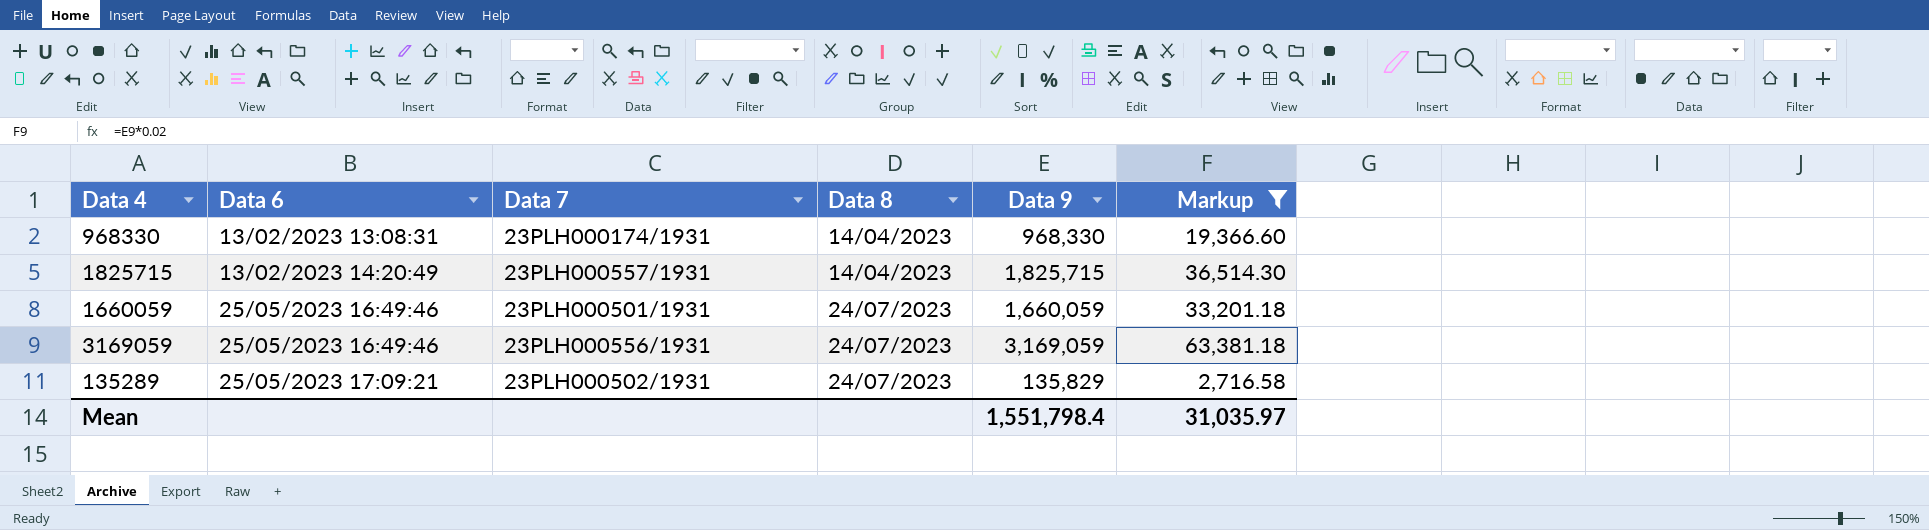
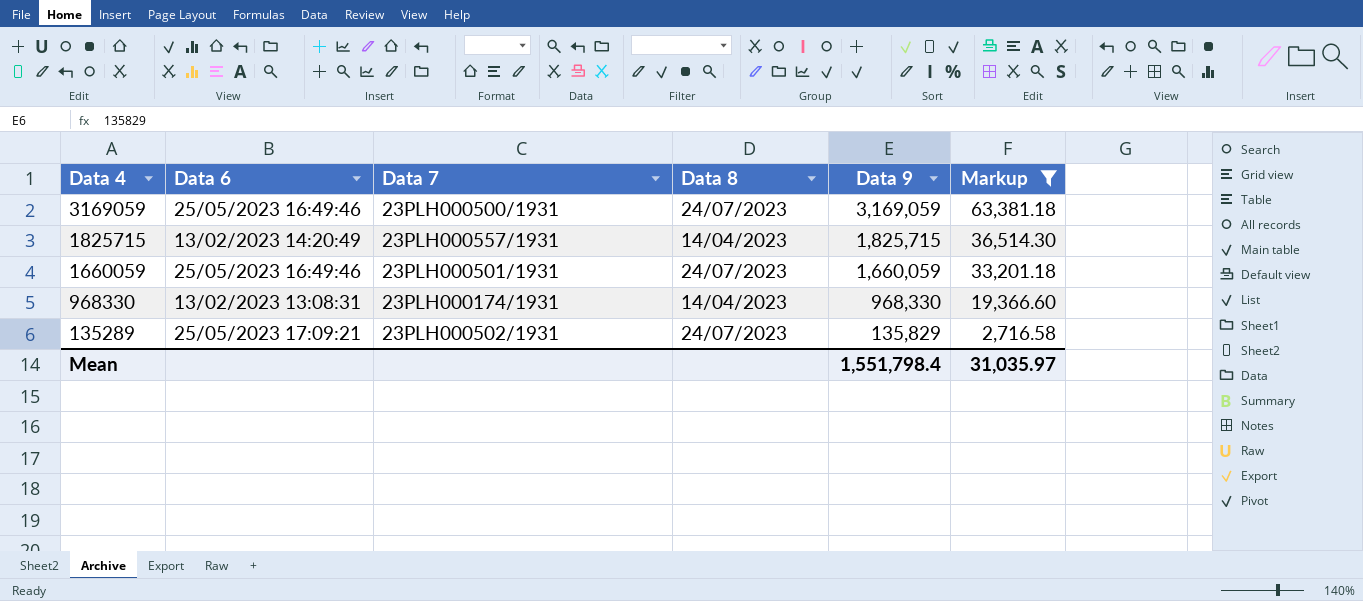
row order: Data 6 ascending -> Data 4 descending
3169059 | Data 7: 23PLH000556/1931 -> 23PLH000500/1931

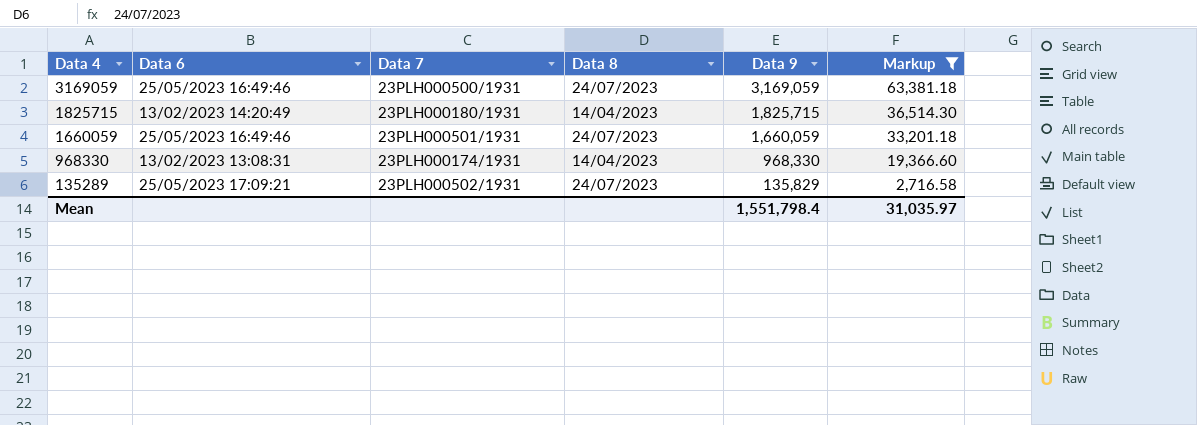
1825715 | Data 7: 23PLH000557/1931 -> 23PLH000180/1931

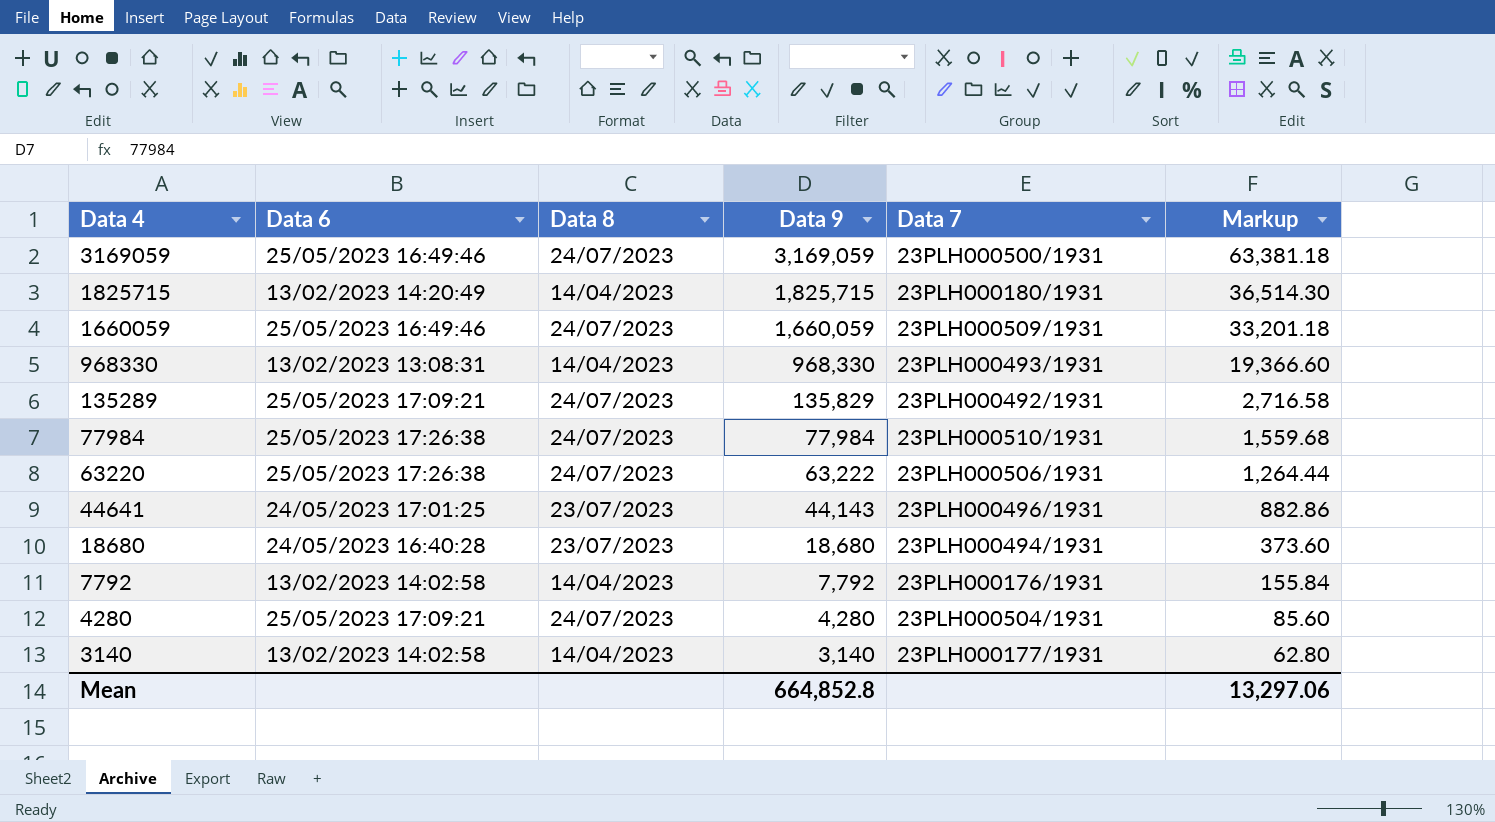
filter: Markup >= 2,716.58 -> none
column Data 7 | position: 3 -> 5
1660059 | Data 7: 23PLH000501/1931 -> 23PLH000509/1931
968330 | Data 7: 23PLH000174/1931 -> 23PLH000493/1931
135289 | Data 7: 23PLH000502/1931 -> 23PLH000492/1931
Mean | Data 9: 1,551,798.4 -> 664,852.8
Mean | Markup: 31,035.97 -> 13,297.06

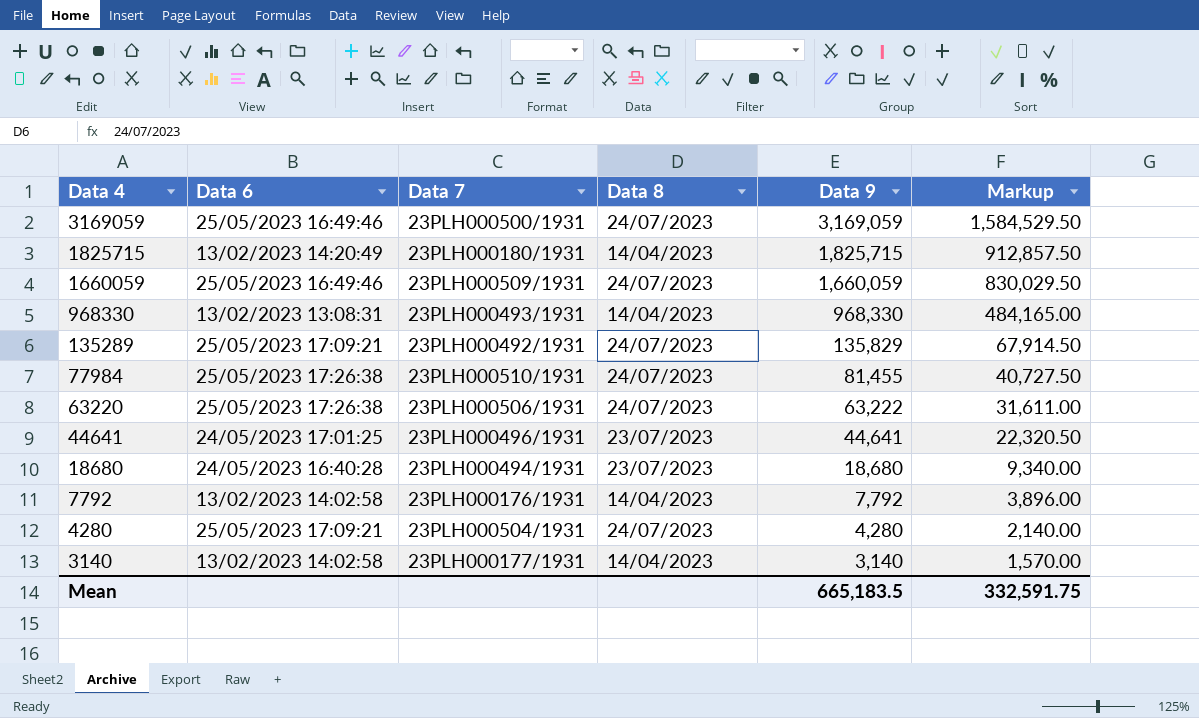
column Data 7 | position: 5 -> 3
column Markup | formula: [Data 9] * 0.02 -> [Data 9] * 0.5
77984 | Data 9: 77,984 -> 81,455
44641 | Data 9: 44,143 -> 44,641
Mean | Data 9: 664,852.8 -> 665,183.5
Mean | Markup: 13,297.06 -> 332,591.75

